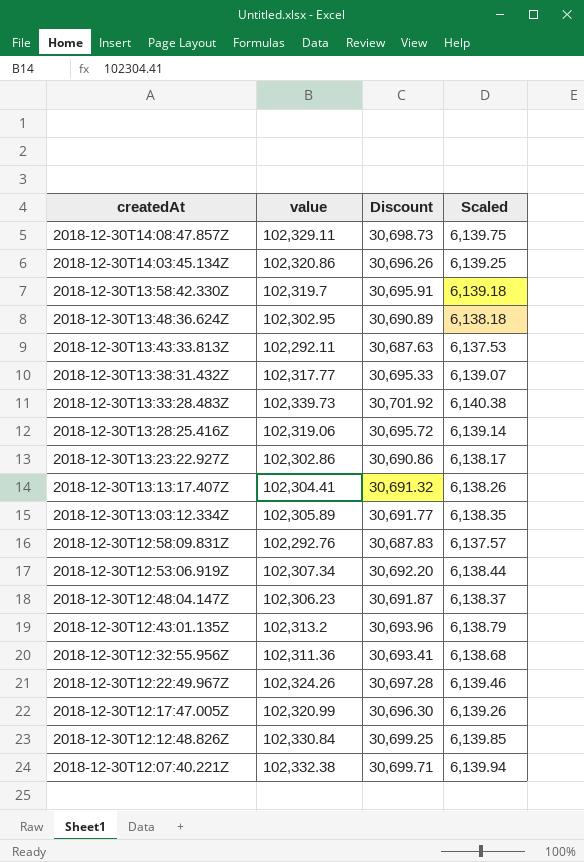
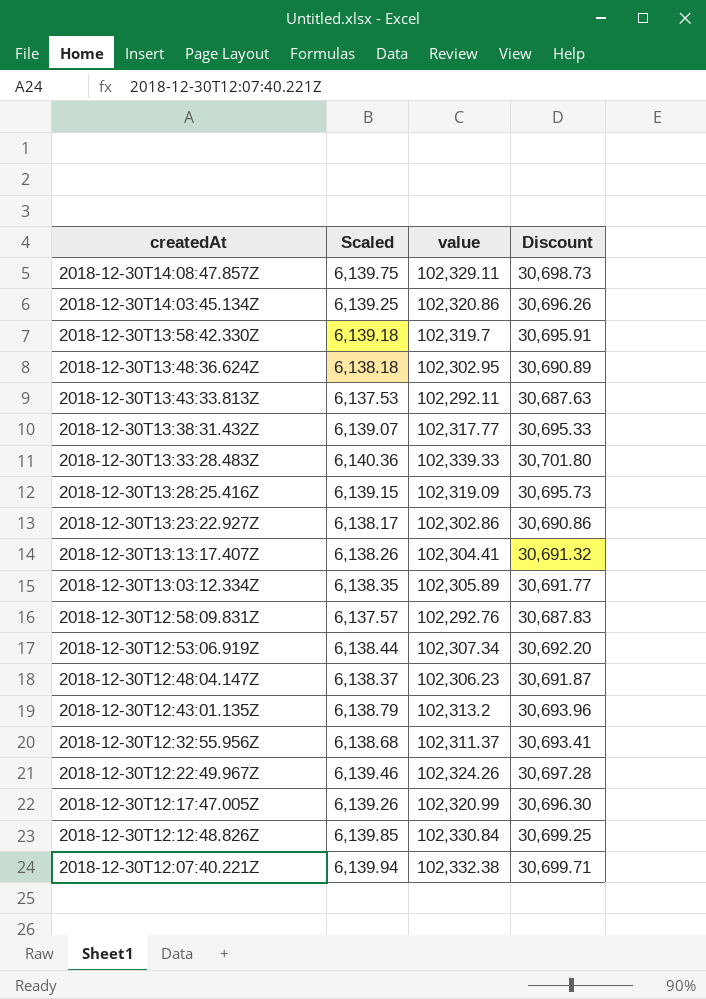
column Scaled | position: 4 -> 2
2018-12-30T13:33:28.483Z | Scaled: 6,140.38 -> 6,140.36
2018-12-30T13:33:28.483Z | value: 102,339.73 -> 102,339.33
2018-12-30T13:33:28.483Z | Discount: 30,701.92 -> 30,701.80
2018-12-30T13:28:25.416Z | Scaled: 6,139.14 -> 6,139.15
2018-12-30T13:28:25.416Z | value: 102,319.06 -> 102,319.09
2018-12-30T13:28:25.416Z | Discount: 30,695.72 -> 30,695.73
2018-12-30T12:32:55.956Z | value: 102,311.36 -> 102,311.37

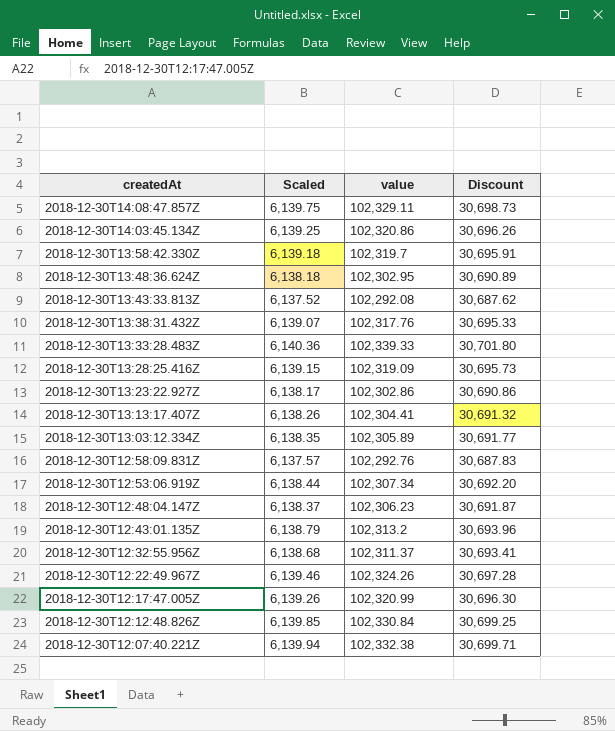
2018-12-30T13:43:33.813Z | Scaled: 6,137.53 -> 6,137.52
2018-12-30T13:43:33.813Z | value: 102,292.11 -> 102,292.08
2018-12-30T13:43:33.813Z | Discount: 30,687.63 -> 30,687.62
2018-12-30T13:38:31.432Z | value: 102,317.77 -> 102,317.76

